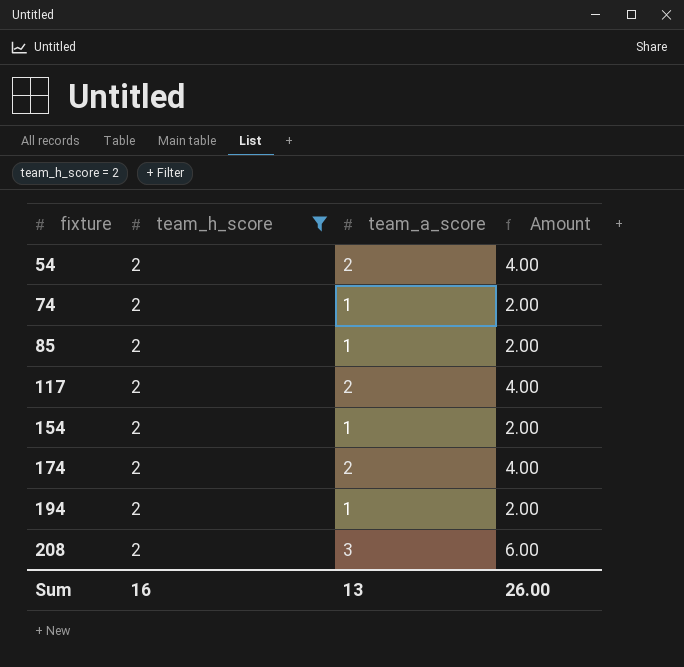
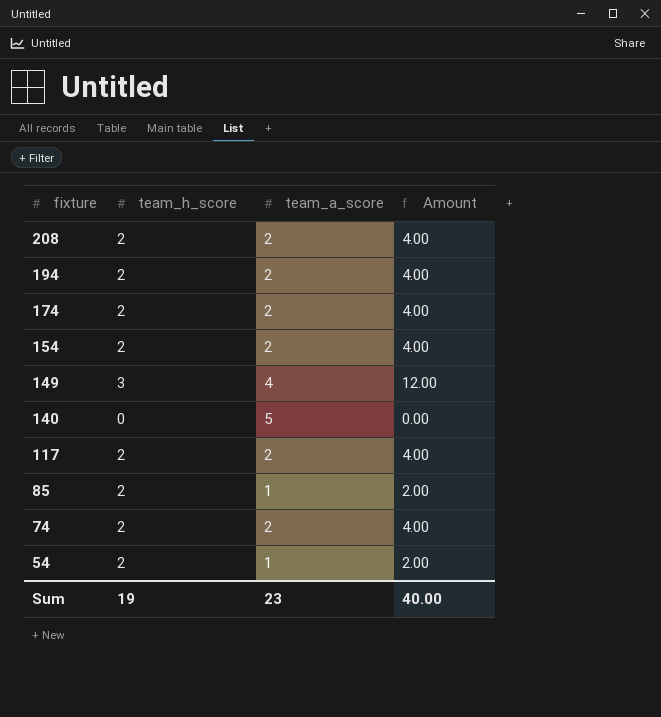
filter: team_h_score = 2 -> none
row order: fixture ascending -> fixture descending
208 | team_a_score: 3 -> 2
208 | Amount: 6.00 -> 4.00
194 | team_a_score: 1 -> 2
194 | Amount: 2.00 -> 4.00
154 | team_a_score: 1 -> 2
154 | Amount: 2.00 -> 4.00
74 | team_a_score: 1 -> 2
74 | Amount: 2.00 -> 4.00
54 | team_a_score: 2 -> 1
54 | Amount: 4.00 -> 2.00
Sum | team_h_score: 16 -> 19
Sum | team_a_score: 13 -> 23
Sum | Amount: 26.00 -> 40.00

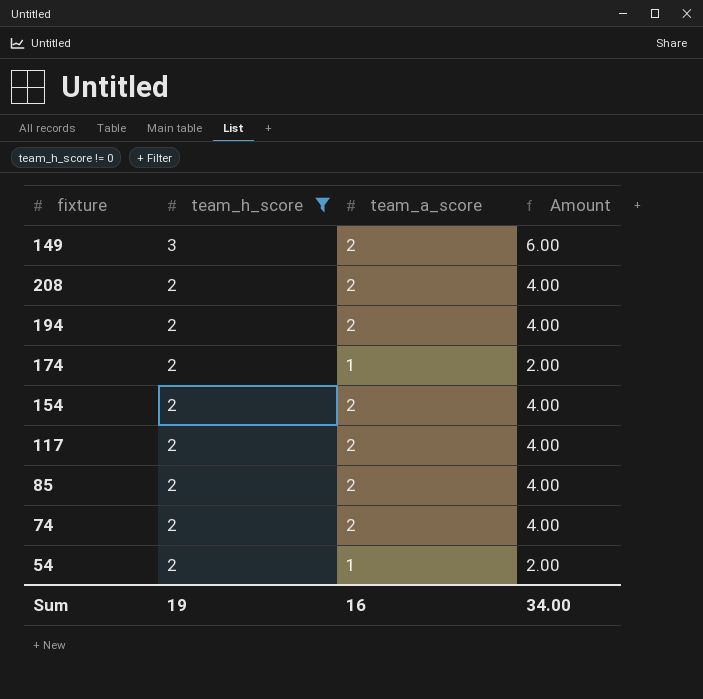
filter: none -> team_h_score != 0
row order: fixture descending -> team_h_score descending
149 | team_a_score: 4 -> 2
149 | Amount: 12.00 -> 6.00
174 | team_a_score: 2 -> 1
174 | Amount: 4.00 -> 2.00
85 | team_a_score: 1 -> 2
85 | Amount: 2.00 -> 4.00
Sum | team_a_score: 23 -> 16
Sum | Amount: 40.00 -> 34.00

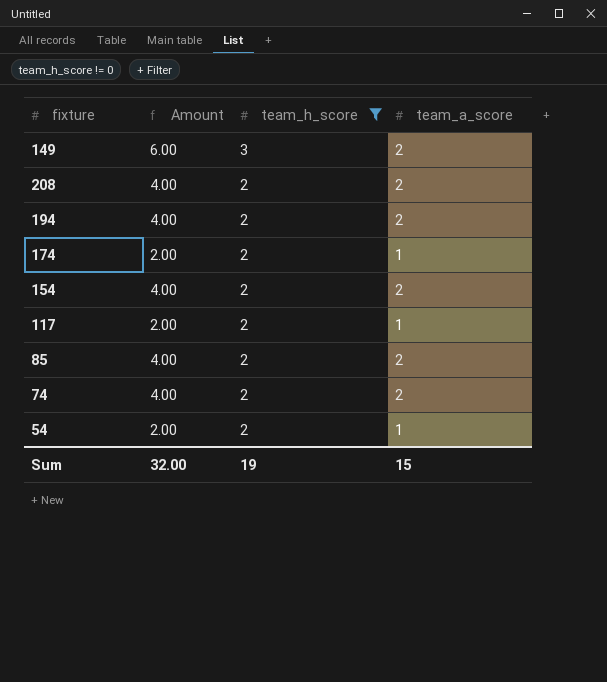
column Amount | position: 4 -> 2
117 | Amount: 4.00 -> 2.00
117 | team_a_score: 2 -> 1
Sum | Amount: 34.00 -> 32.00
Sum | team_a_score: 16 -> 15

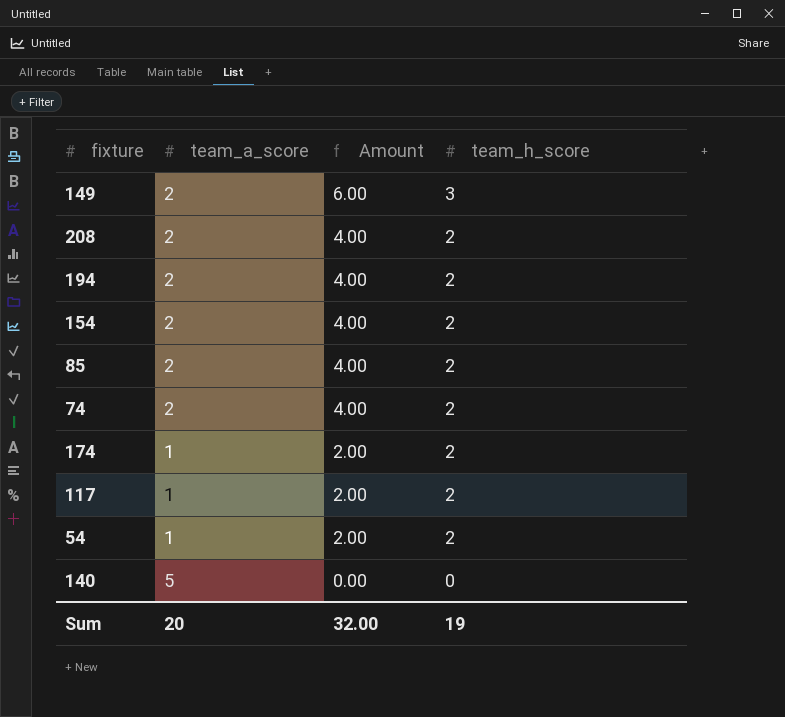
filter: team_h_score != 0 -> none
row order: team_h_score descending -> Amount descending
column team_a_score | position: 4 -> 2
Sum | team_a_score: 15 -> 20

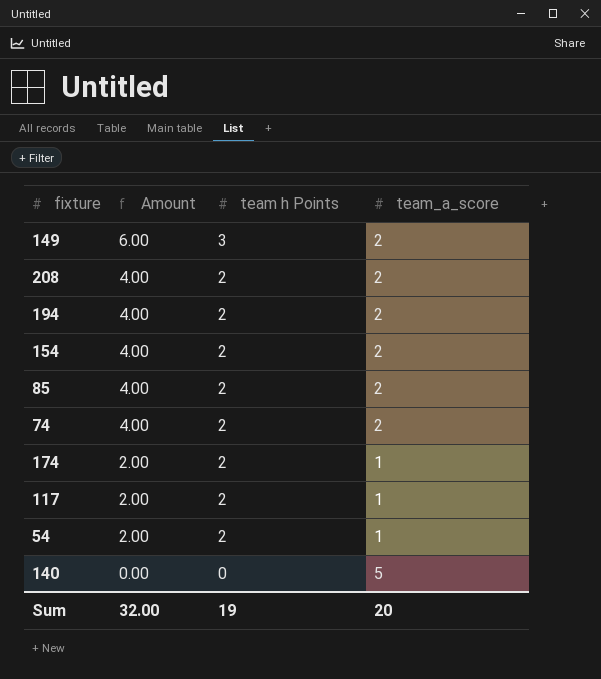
column name: team_h_score -> team h Points
column team_a_score | position: 2 -> 4

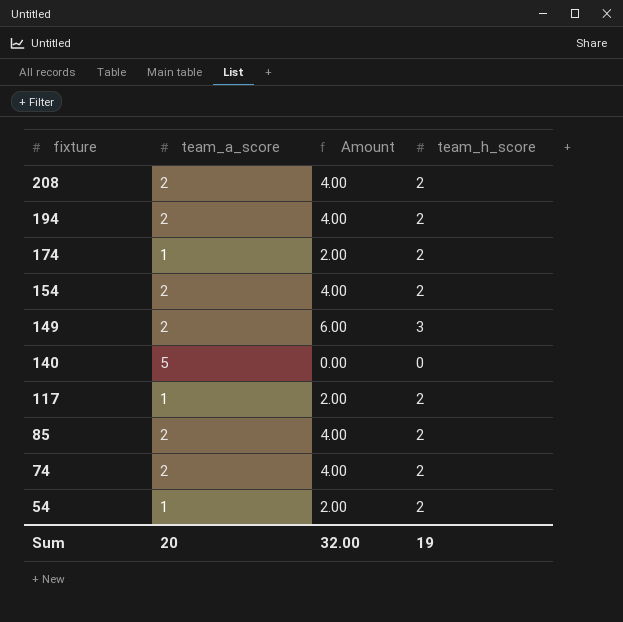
row order: Amount descending -> fixture descending
column team_a_score | position: 4 -> 2
column name: team h Points -> team_h_score

